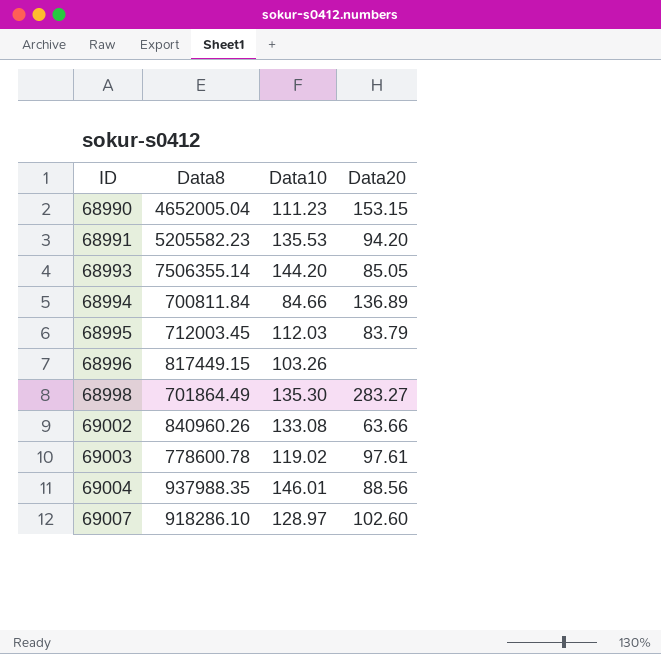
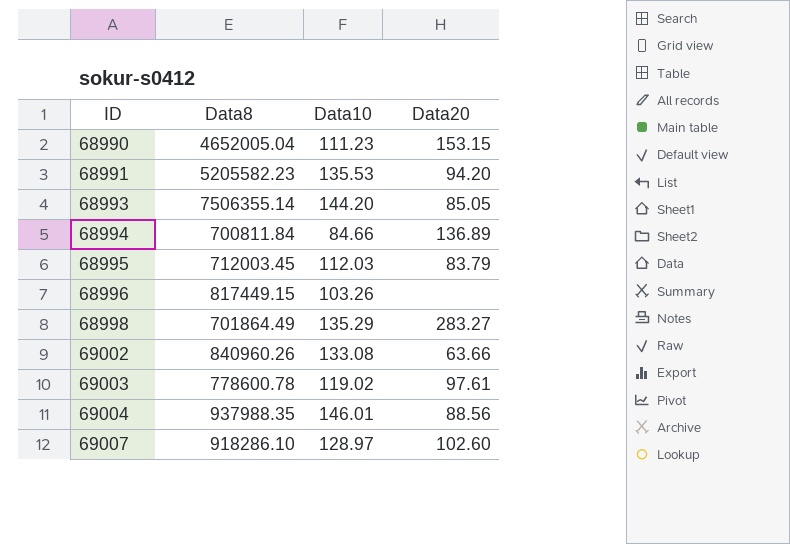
68998 | Data10: 135.30 -> 135.29

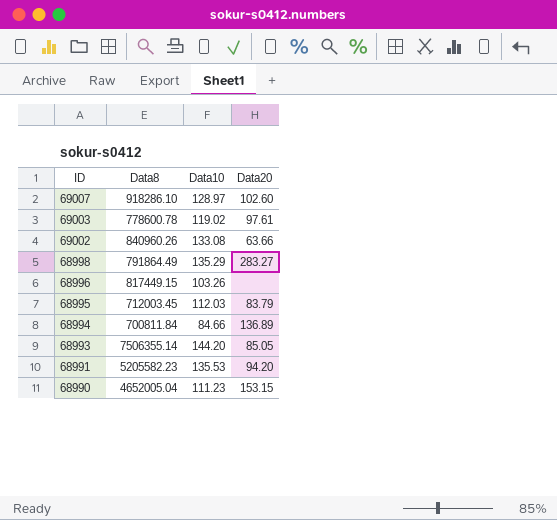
row order: ID ascending -> ID descending
row 69004: 937988.35 | 146.01 | 88.56 -> none
68998 | Data8: 701864.49 -> 791864.49

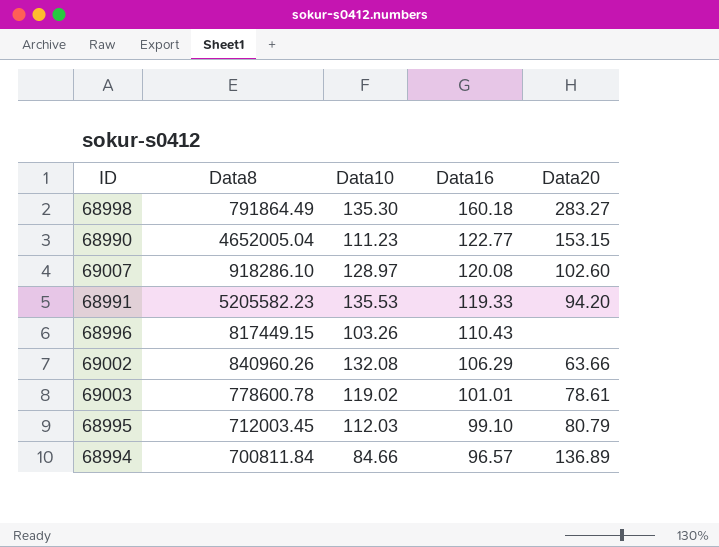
row order: ID descending -> Data16 descending
column Data16 | position: none -> 4
row 68993: 7506355.14 | 144.20 | 85.05 -> none
68998 | Data10: 135.29 -> 135.30
69002 | Data10: 133.08 -> 132.08
69003 | Data20: 97.61 -> 78.61
68995 | Data20: 83.79 -> 80.79

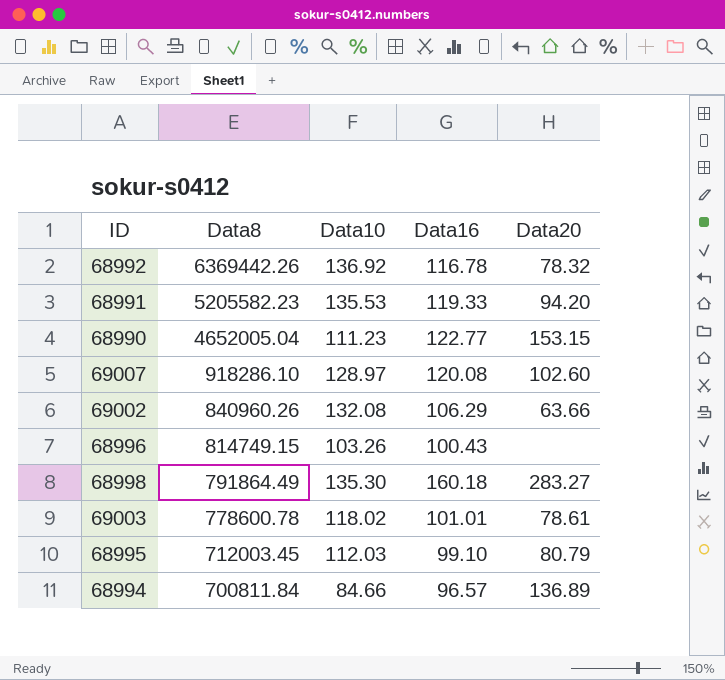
row order: Data16 descending -> Data8 descending
row 68992: none -> 6369442.26 | 136.92 | 116.78 | 78.32
68996 | Data8: 817449.15 -> 814749.15
68996 | Data16: 110.43 -> 100.43
69003 | Data10: 119.02 -> 118.02

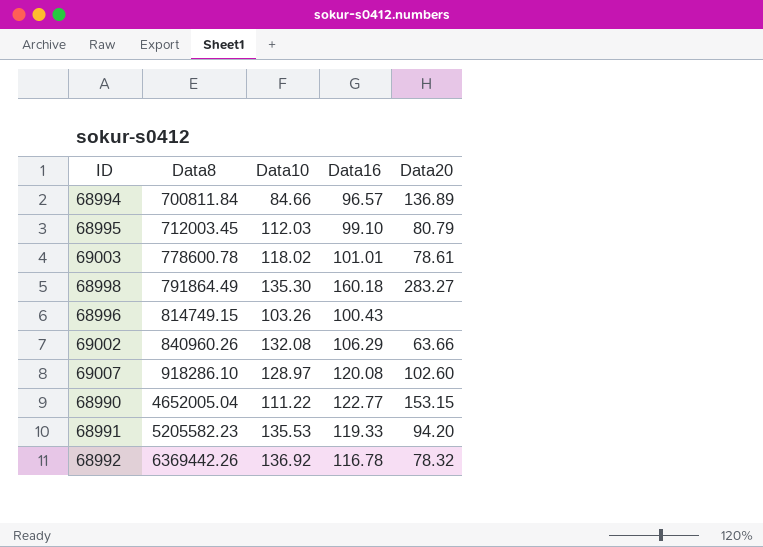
row order: Data8 descending -> Data8 ascending
68990 | Data10: 111.23 -> 111.22

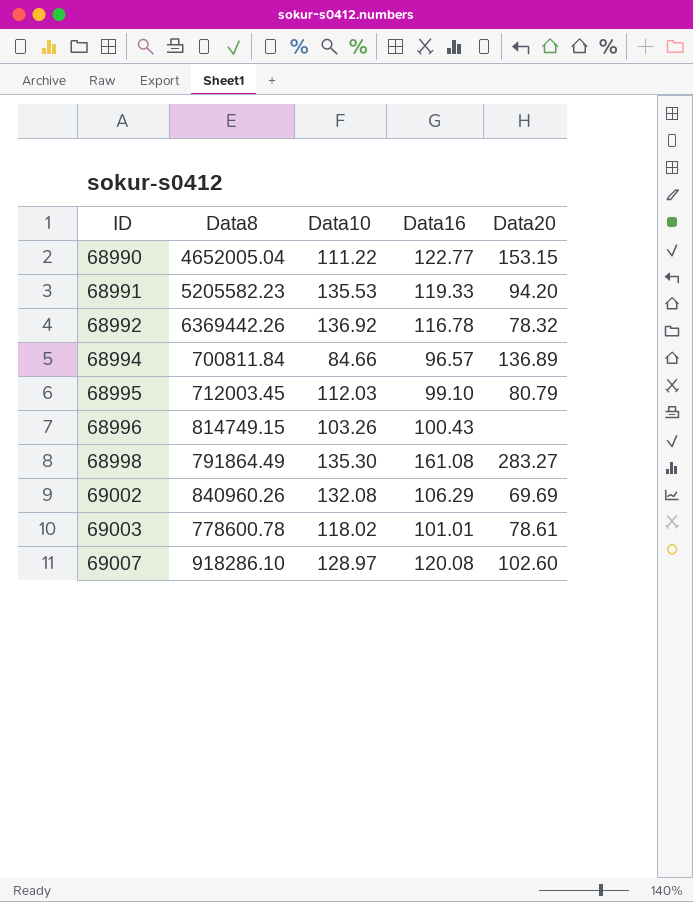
row order: Data8 ascending -> ID ascending
68998 | Data16: 160.18 -> 161.08
69002 | Data20: 63.66 -> 69.69

